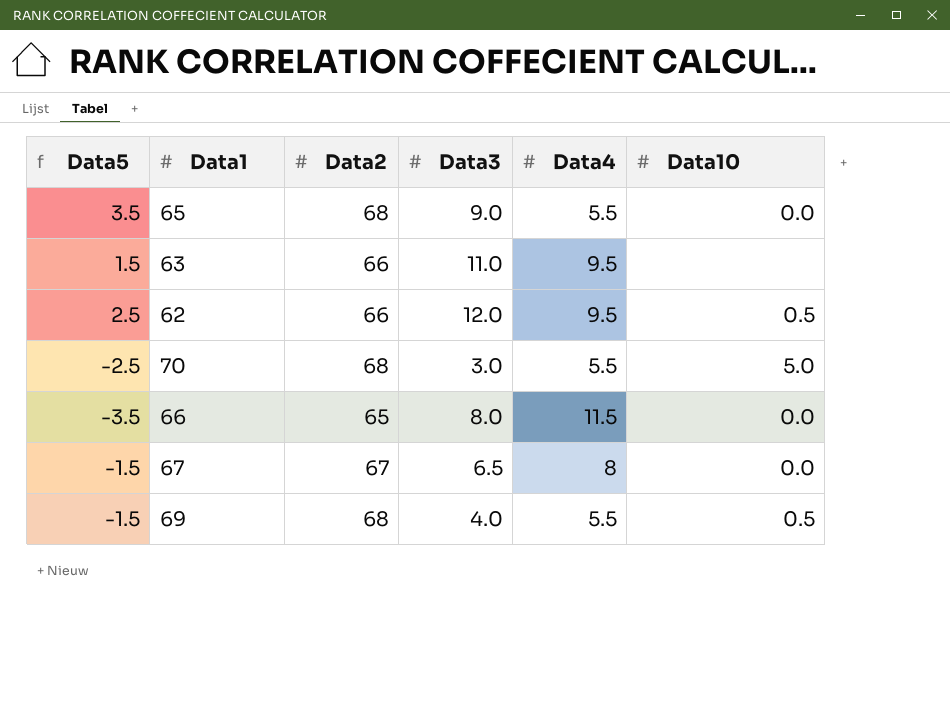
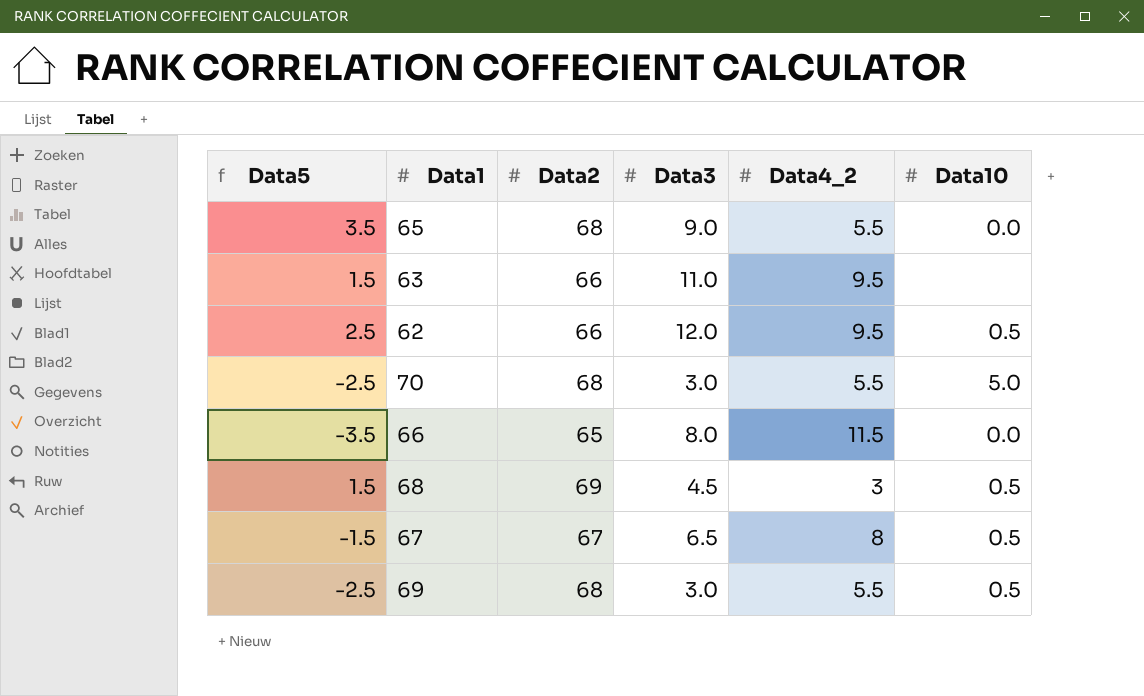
column name: Data4 -> Data4_2
row 68: none -> 1.5 | 69 | 4.5 | 3 | 0.5
67 | Data10: 0.0 -> 0.5
69 | Data5: -1.5 -> -2.5
69 | Data3: 4.0 -> 3.0

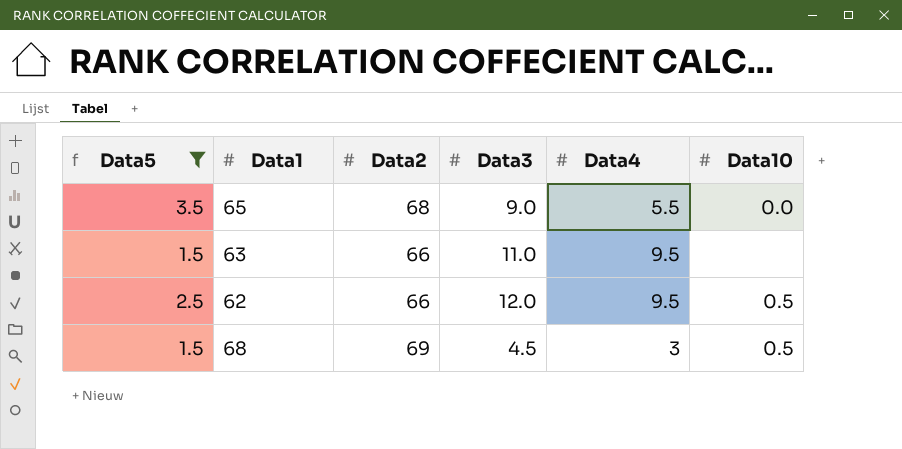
filter: none -> Data5 >= 1.5
column name: Data4_2 -> Data4

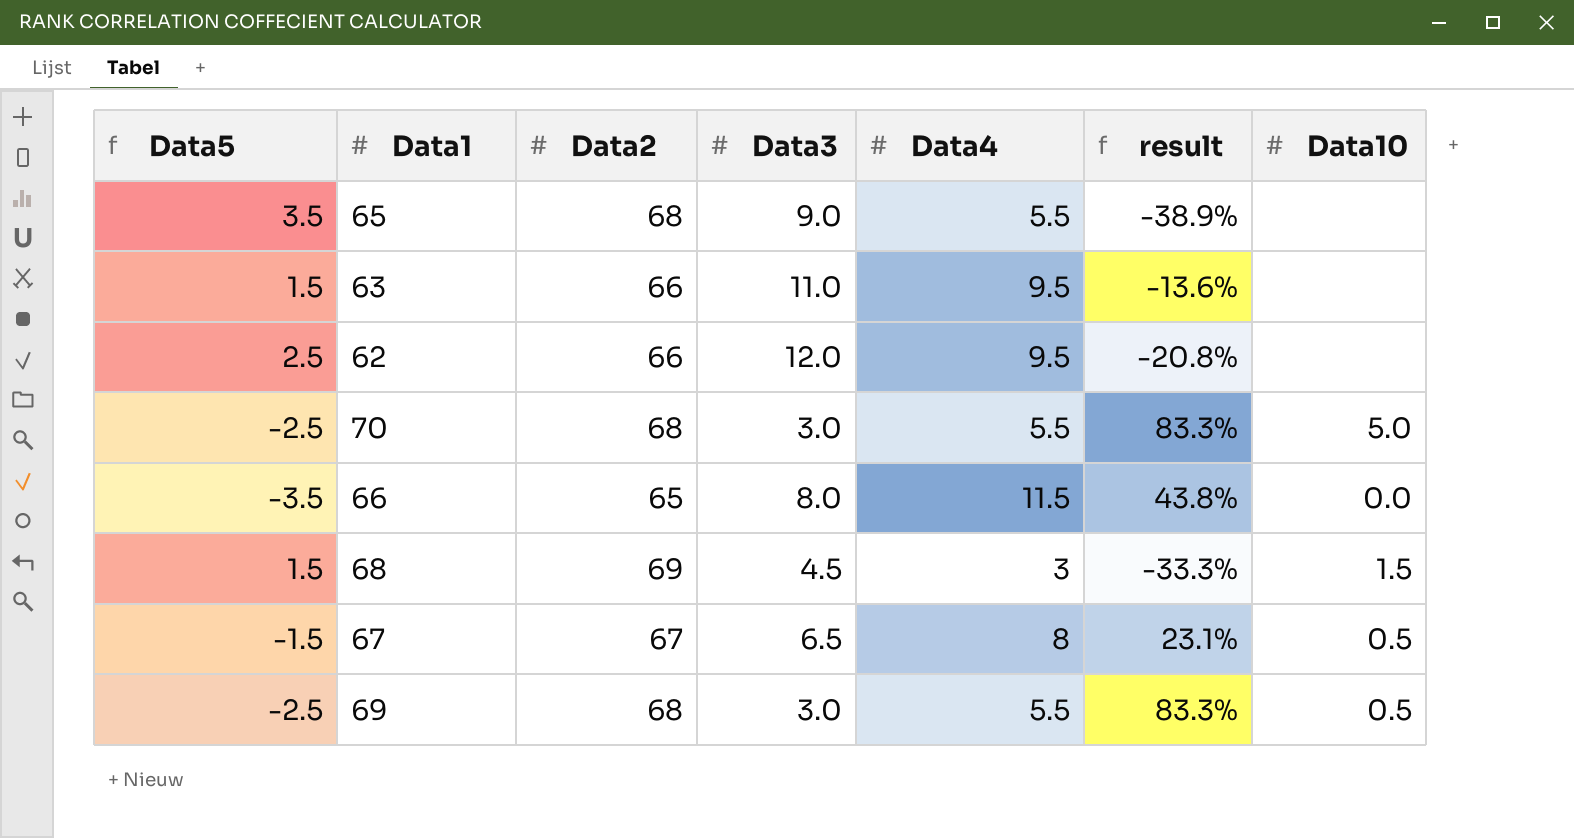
filter: Data5 >= 1.5 -> none
column result | formula: none -> ([Data4] - [Data3]) / [Data3]
65 | Data10: 0.0 -> none
62 | Data10: 0.5 -> none
68 | Data10: 0.5 -> 1.5

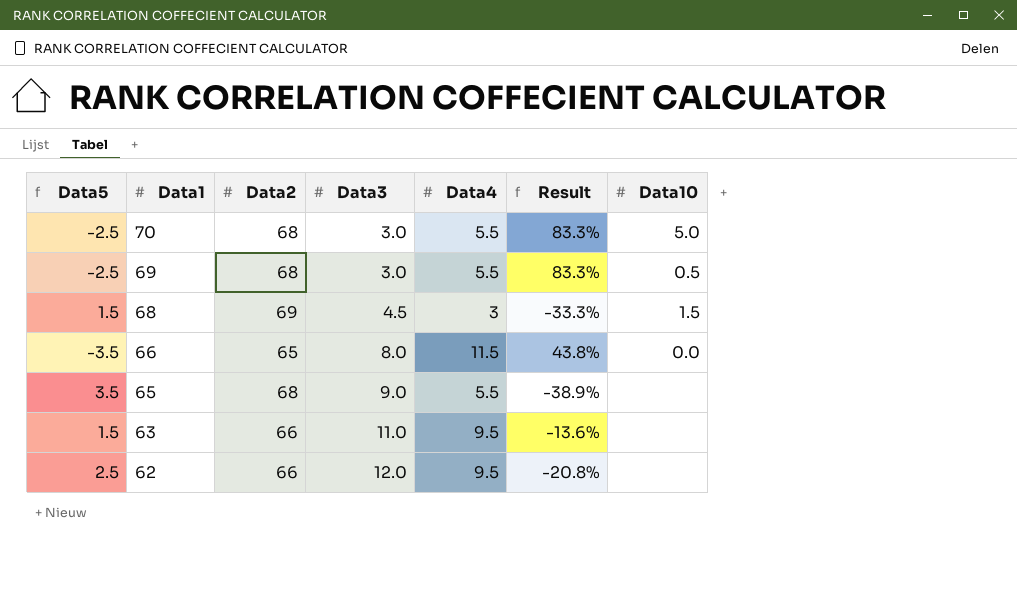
row order: none -> Data1 descending
column name: result -> Result
row 67: -1.5 | 67 | 6.5 | 8 | 23.1% | 0.5 -> none

